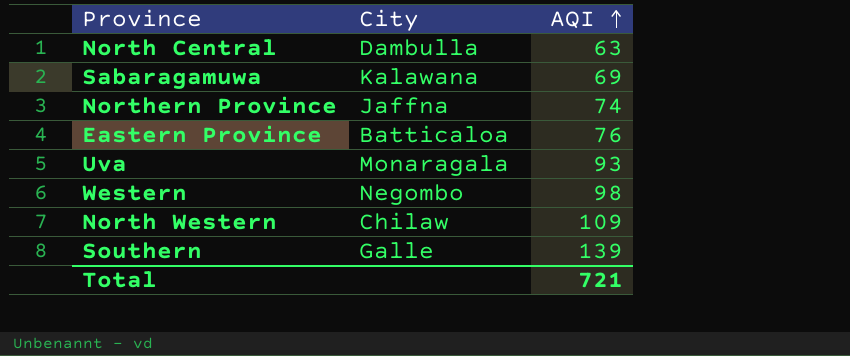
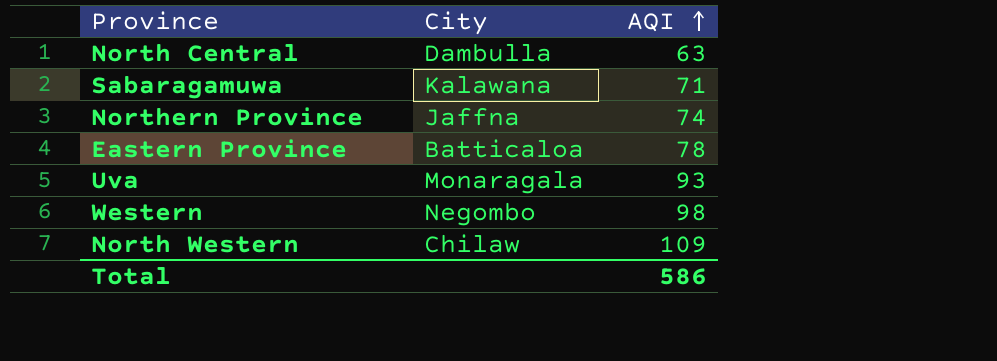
row Southern: Galle | 139 -> none
Sabaragamuwa | AQI: 69 -> 71
Eastern Province | AQI: 76 -> 78
Total | AQI: 721 -> 586

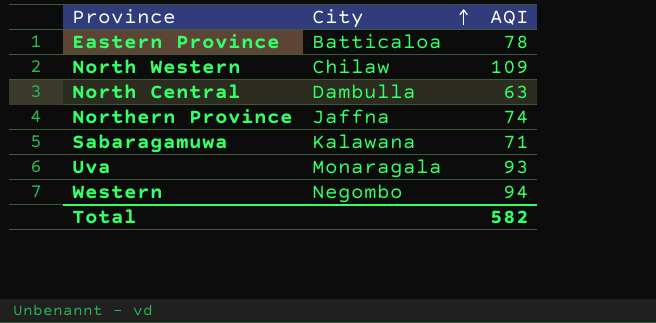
row order: AQI ascending -> City ascending
Western | AQI: 98 -> 94
Total | AQI: 586 -> 582

